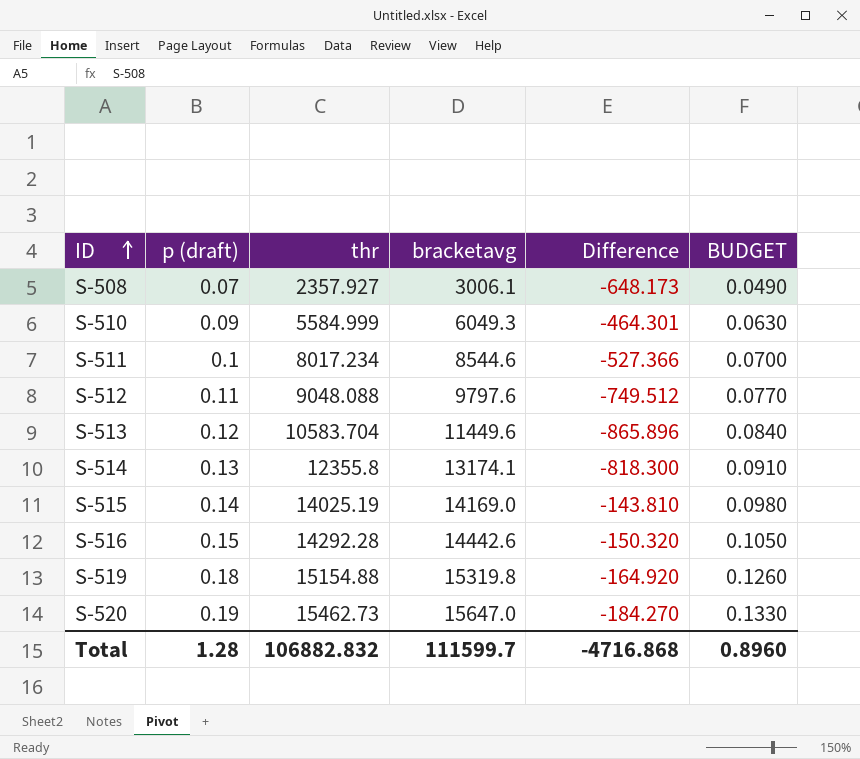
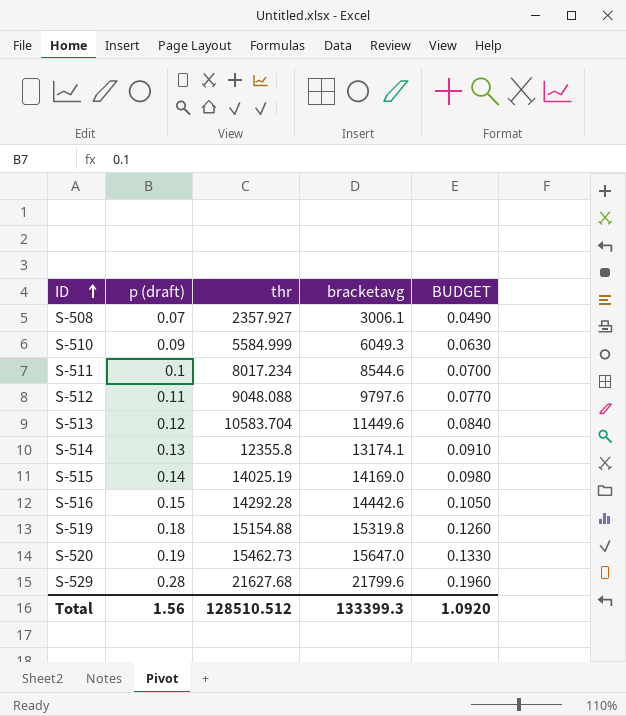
column Difference | formula: [thr] - [bracketavg] -> none
row S-529: none -> 0.28 | 21627.68 | 21799.6 | 0.1960
Total | p (draft): 1.28 -> 1.56
Total | thr: 106882.832 -> 128510.512
Total | bracketavg: 111599.7 -> 133399.3
Total | BUDGET: 0.8960 -> 1.0920

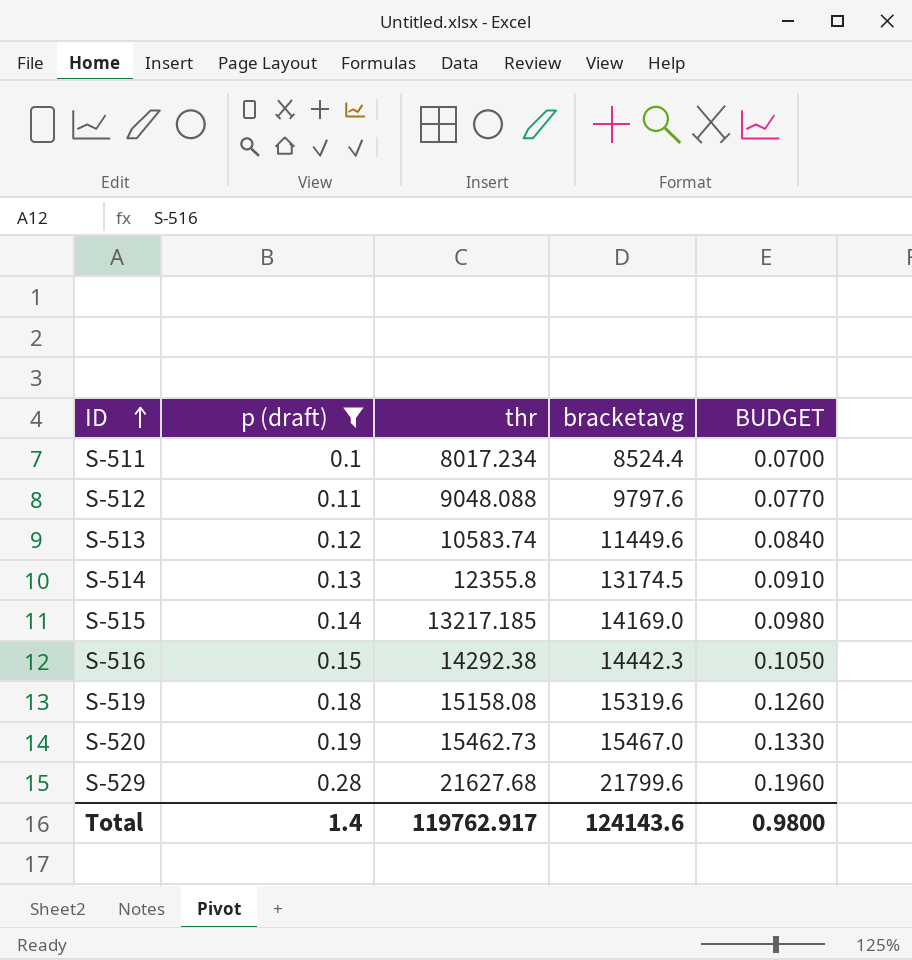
filter: none -> p (draft) >= 0.1
S-511 | bracketavg: 8544.6 -> 8524.4
S-513 | thr: 10583.704 -> 10583.74
S-514 | bracketavg: 13174.1 -> 13174.5
S-515 | thr: 14025.19 -> 13217.185
S-516 | thr: 14292.28 -> 14292.38
S-516 | bracketavg: 14442.6 -> 14442.3
S-519 | thr: 15154.88 -> 15158.08
S-519 | bracketavg: 15319.8 -> 15319.6
S-520 | bracketavg: 15647.0 -> 15467.0
Total | p (draft): 1.56 -> 1.4
Total | thr: 128510.512 -> 119762.917
Total | bracketavg: 133399.3 -> 124143.6
Total | BUDGET: 1.0920 -> 0.9800

